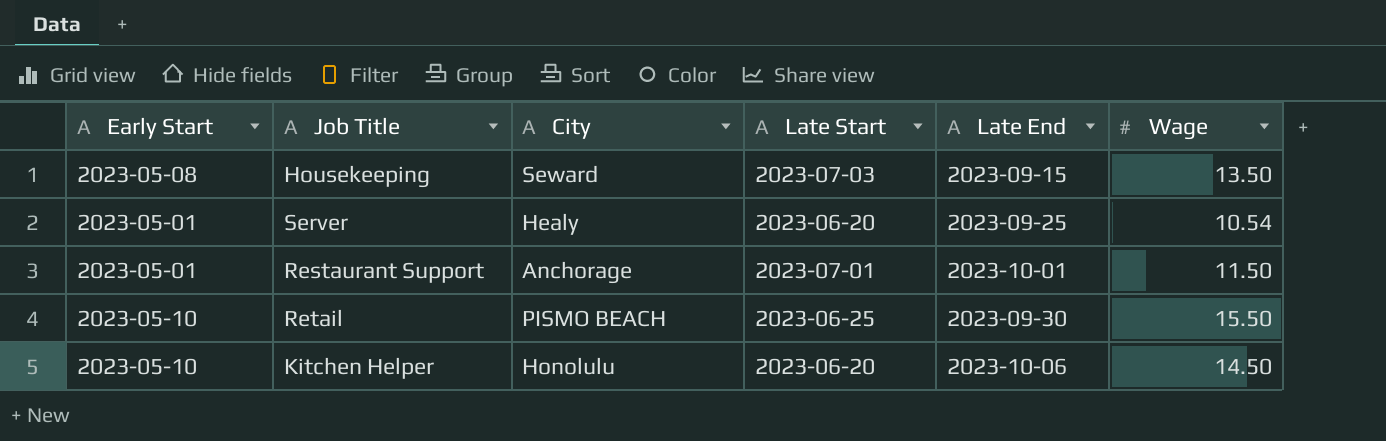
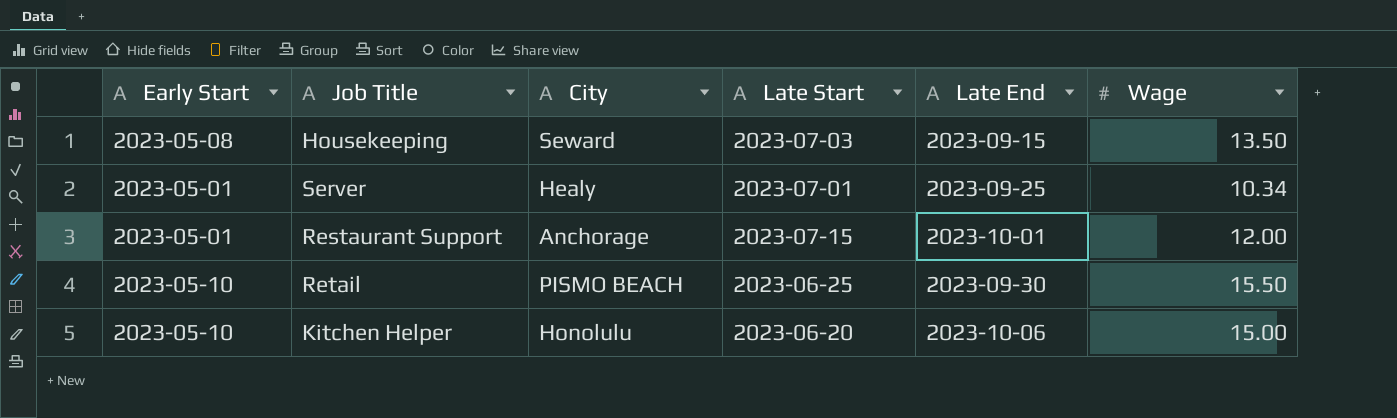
Server | Late Start: 2023-06-20 -> 2023-07-01
Server | Wage: 10.54 -> 10.34
Restaurant Support | Late Start: 2023-07-01 -> 2023-07-15
Restaurant Support | Wage: 11.50 -> 12.00
Kitchen Helper | Wage: 14.50 -> 15.00

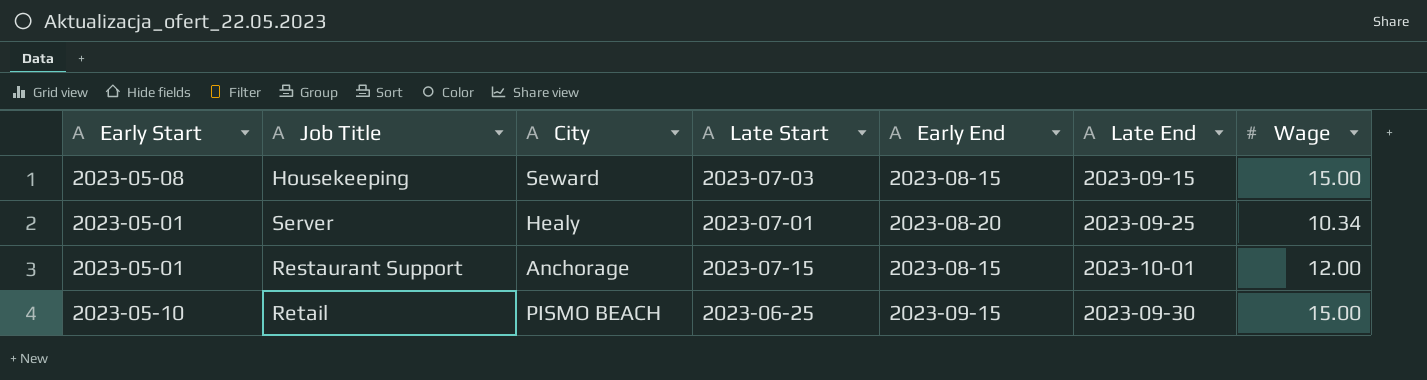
column Early End | position: none -> 5
row Kitchen Helper: 2023-05-10 | Honolulu | 2023-06-20 | 2023-10-06 | 15.00 -> none
Housekeeping | Wage: 13.50 -> 15.00
Retail | Wage: 15.50 -> 15.00

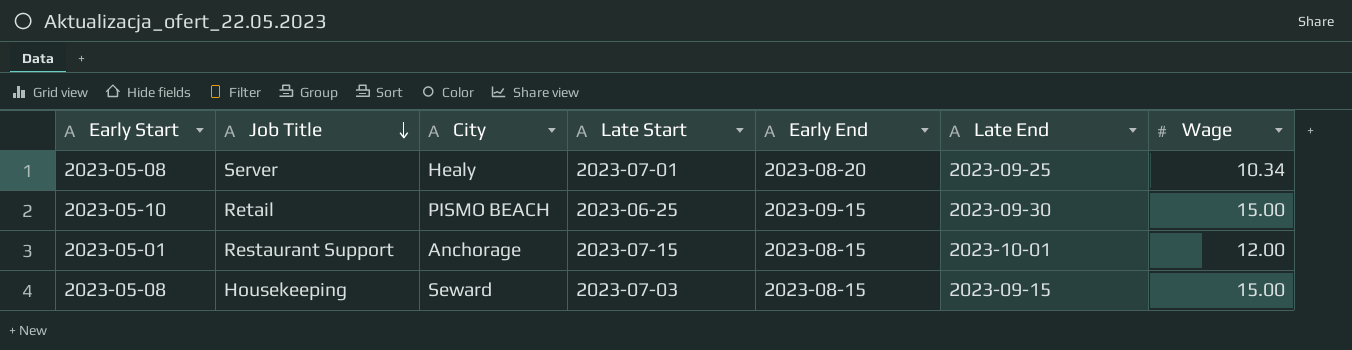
row order: none -> Job Title descending
Server | Early Start: 2023-05-01 -> 2023-05-08

